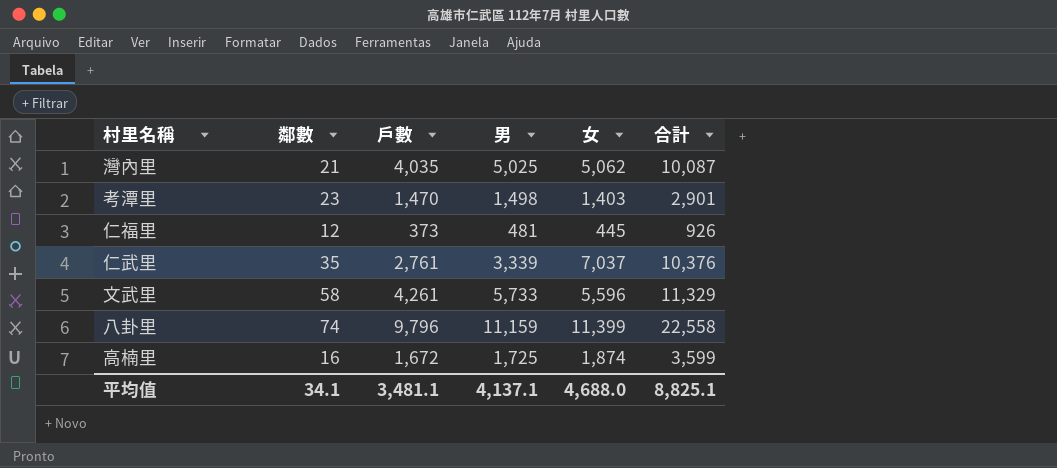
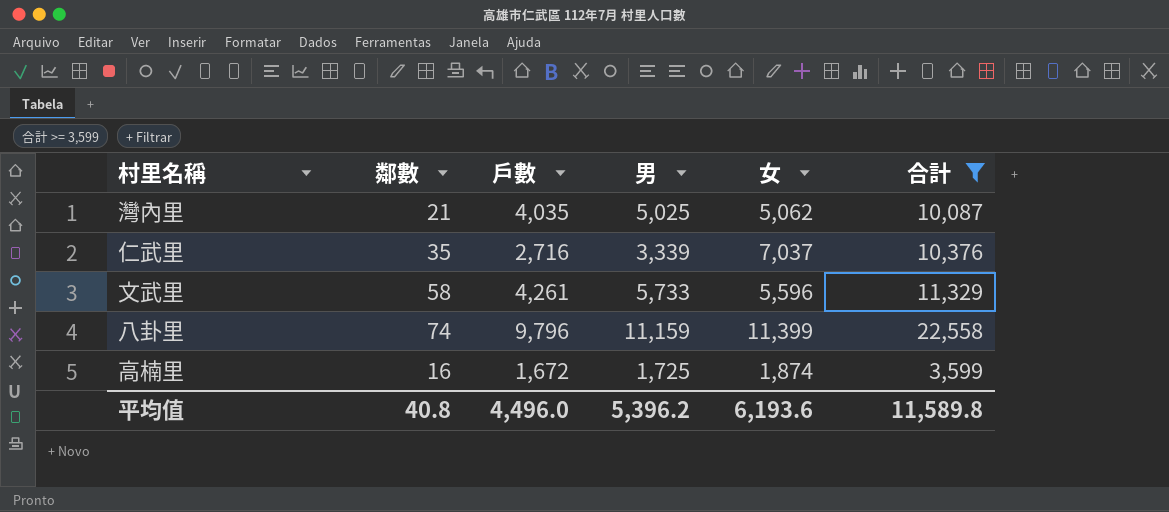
filter: none -> 合計 >= 3,599
仁武里 | 戶數: 2,761 -> 2,716
平均值 | 鄰數: 34.1 -> 40.8
平均值 | 戶數: 3,481.1 -> 4,496.0
平均值 | 男: 4,137.1 -> 5,396.2
平均值 | 女: 4,688.0 -> 6,193.6
平均值 | 合計: 8,825.1 -> 11,589.8

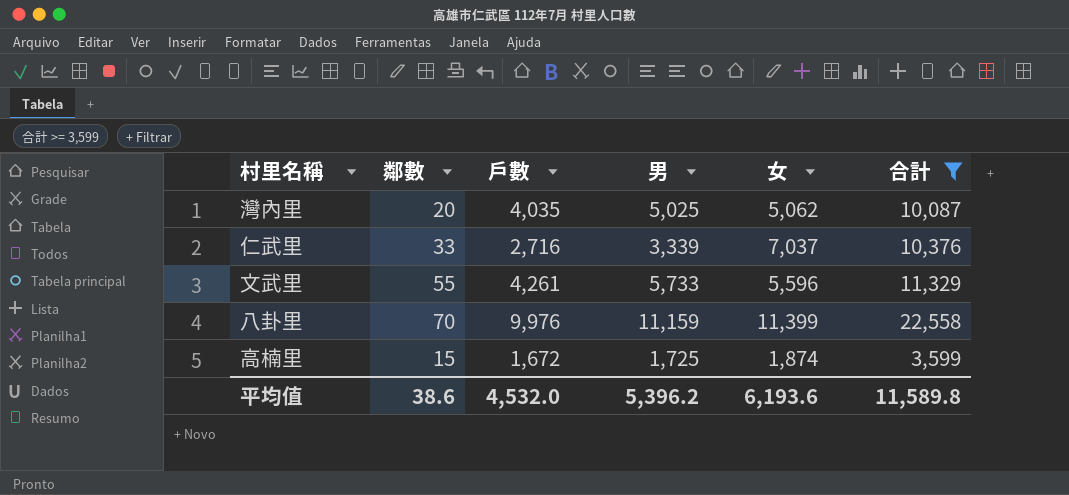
灣內里 | 鄰數: 21 -> 20
仁武里 | 鄰數: 35 -> 33
文武里 | 鄰數: 58 -> 55
八卦里 | 鄰數: 74 -> 70
八卦里 | 戶數: 9,796 -> 9,976
高楠里 | 鄰數: 16 -> 15
平均值 | 鄰數: 40.8 -> 38.6
平均值 | 戶數: 4,496.0 -> 4,532.0

